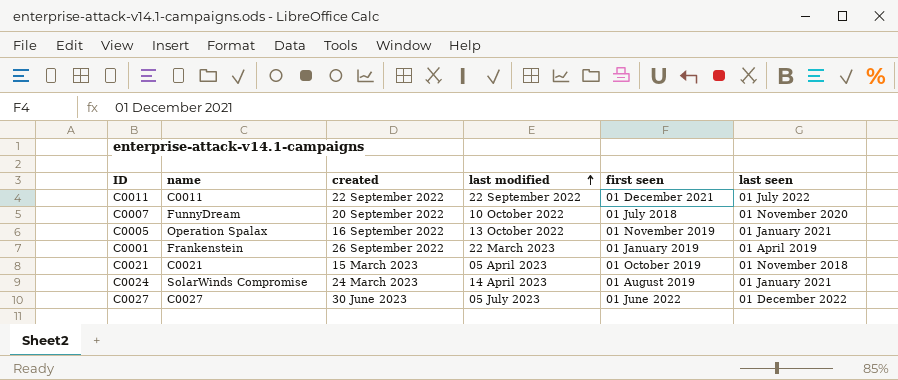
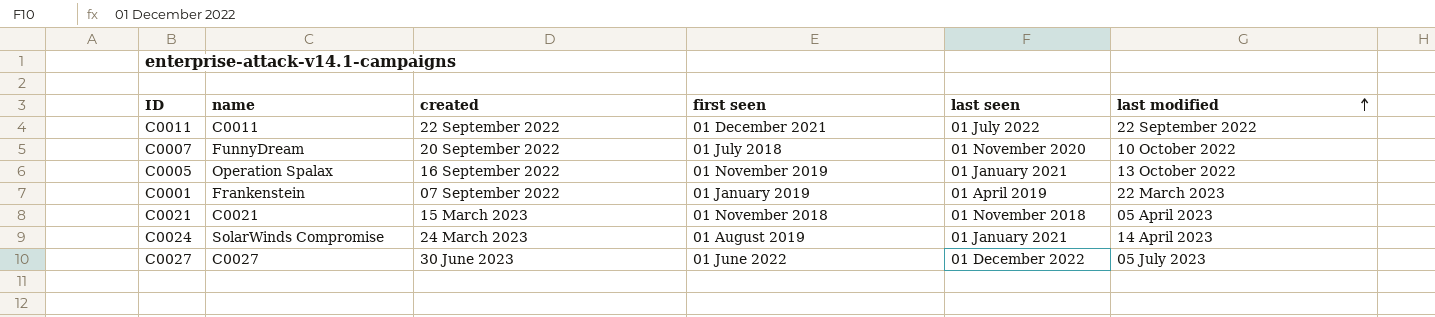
column last modified | position: 4 -> 6
C0001 | created: 26 September 2022 -> 07 September 2022
C0021 | first seen: 01 October 2019 -> 01 November 2018

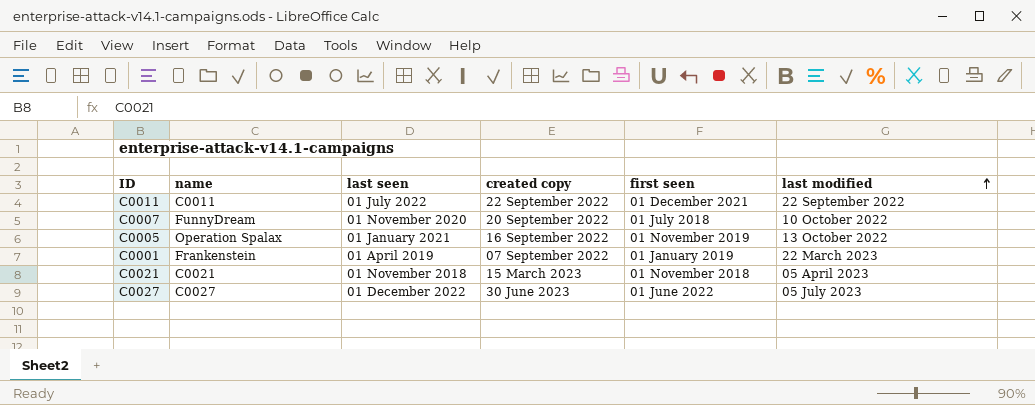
column last seen | position: 5 -> 3
column name: created -> created copy
row C0024: SolarWinds Compromise | 24 March 2023 | 01 August 2019 | 01 January 2021 | 14 April 2023 -> none

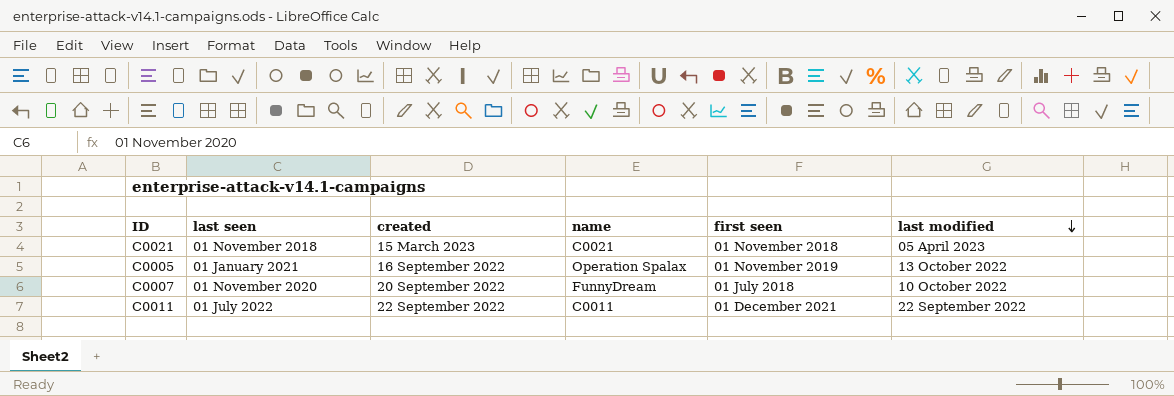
row order: last modified ascending -> last modified descending
column name: created copy -> created
column name | position: 2 -> 4
row C0001: Frankenstein | 01 April 2019 | 07 September 2022 | 01 January 2019 | 22 March 2023 -> none
row C0027: C0027 | 01 December 2022 | 30 June 2023 | 01 June 2022 | 05 July 2023 -> none

